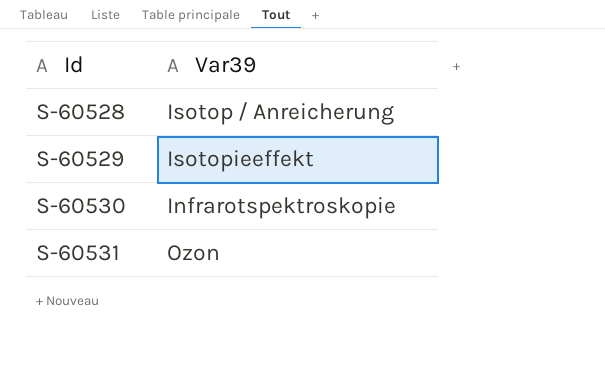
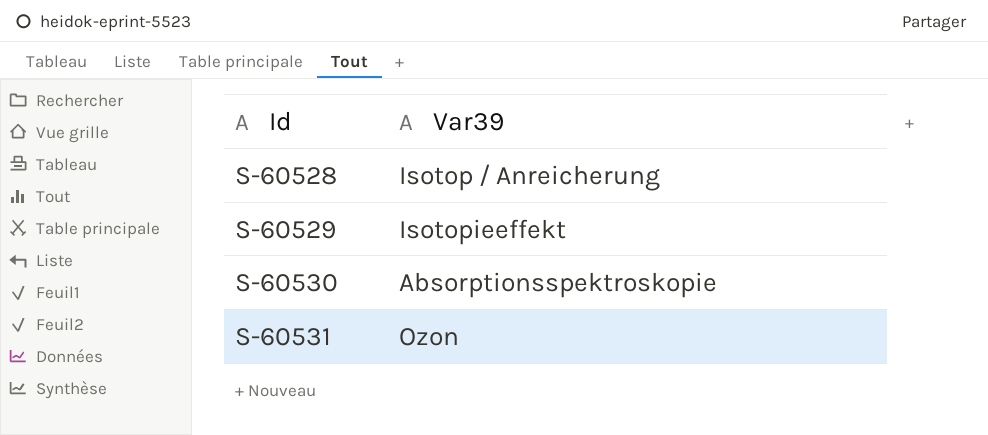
S-60530 | Var39: Infrarotspektroskopie -> Absorptionsspektroskopie

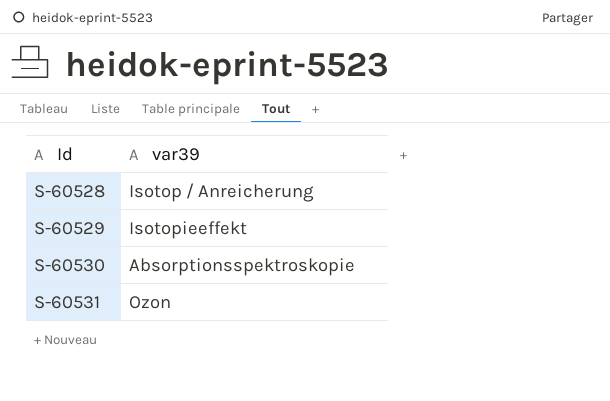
column name: Var39 -> var39

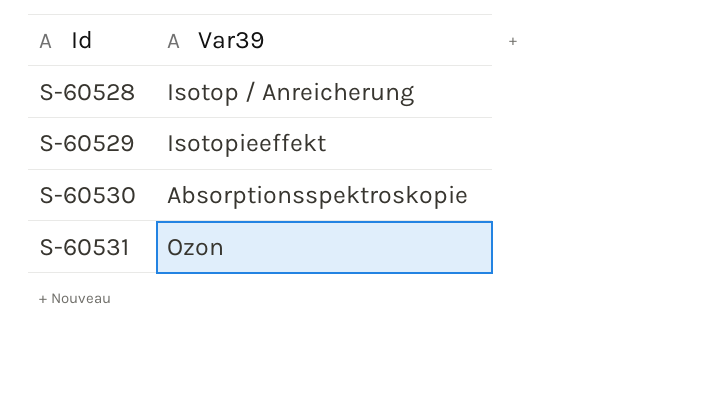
column name: var39 -> Var39

